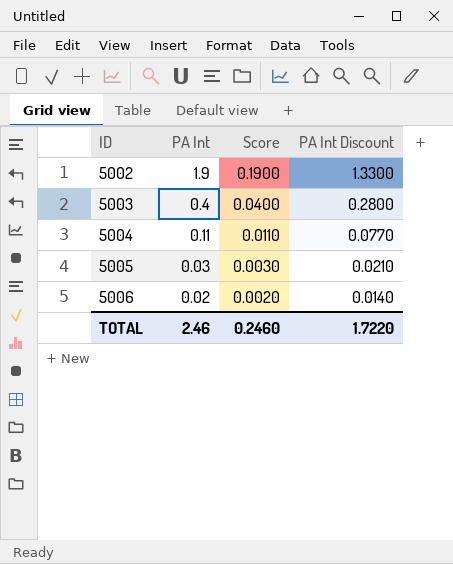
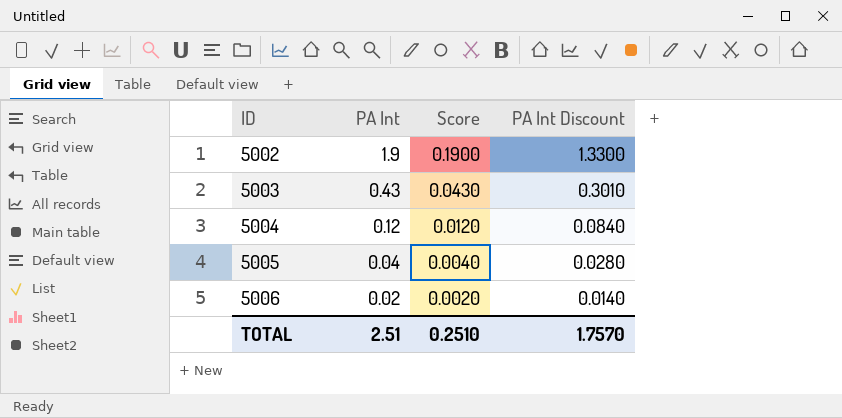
5003 | PA Int: 0.4 -> 0.43
5003 | Score: 0.0400 -> 0.0430
5003 | PA Int Discount: 0.2800 -> 0.3010
5004 | PA Int: 0.11 -> 0.12
5004 | Score: 0.0110 -> 0.0120
5004 | PA Int Discount: 0.0770 -> 0.0840
5005 | PA Int: 0.03 -> 0.04
5005 | Score: 0.0030 -> 0.0040
5005 | PA Int Discount: 0.0210 -> 0.0280
TOTAL | PA Int: 2.46 -> 2.51
TOTAL | Score: 0.2460 -> 0.2510
TOTAL | PA Int Discount: 1.7220 -> 1.7570

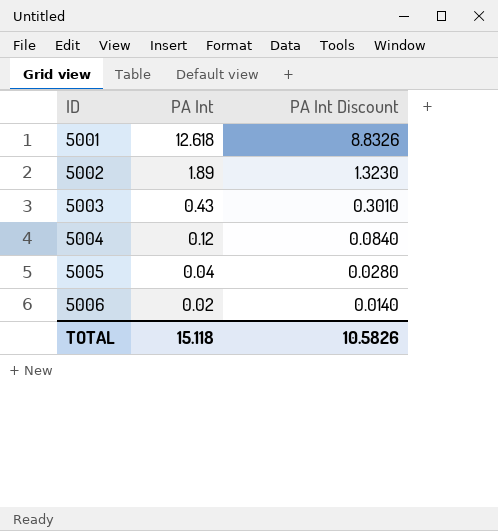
column Score | formula: [PA Int] * 0.1 -> none
row 5001: none -> 12.618 | 8.8326
5002 | PA Int: 1.9 -> 1.89
5002 | PA Int Discount: 1.3300 -> 1.3230
TOTAL | PA Int: 2.51 -> 15.118
TOTAL | PA Int Discount: 1.7570 -> 10.5826

